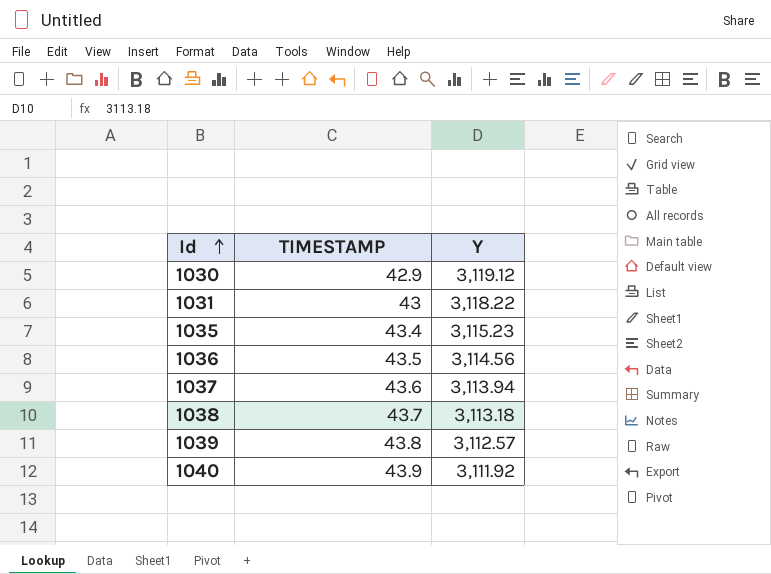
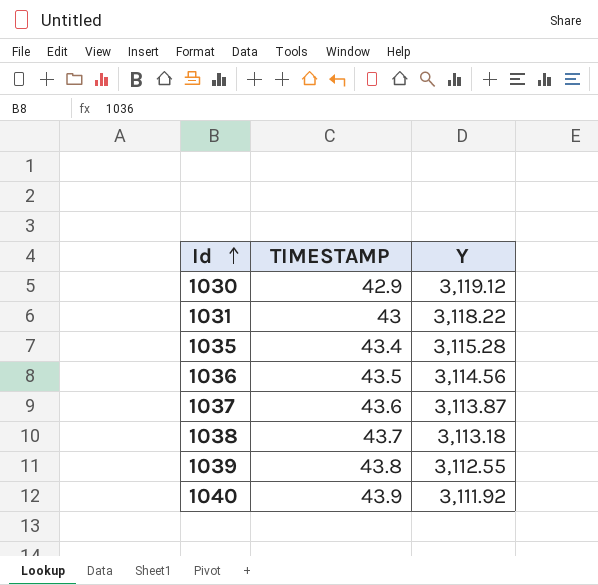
1035 | Y: 3,115.23 -> 3,115.28
1037 | Y: 3,113.94 -> 3,113.87
1039 | Y: 3,112.57 -> 3,112.55

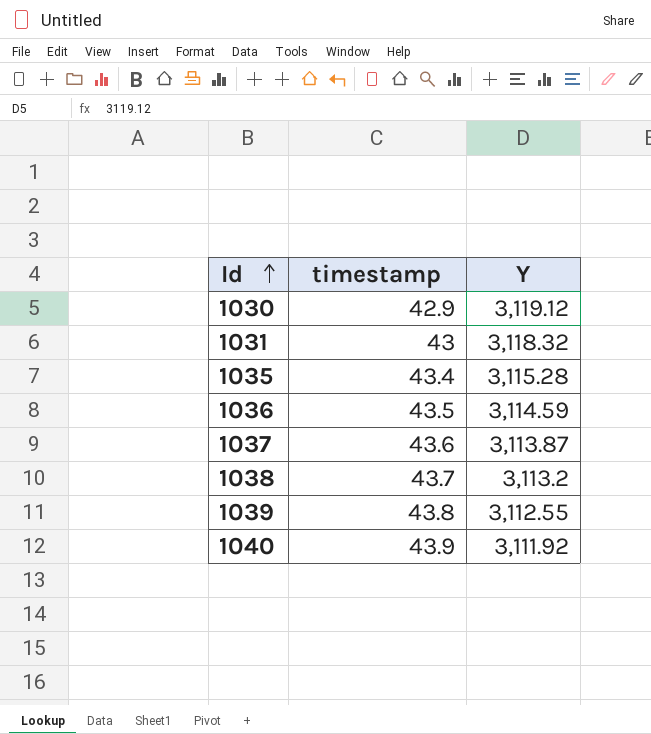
column name: TIMESTAMP -> timestamp
1031 | Y: 3,118.22 -> 3,118.32
1036 | Y: 3,114.56 -> 3,114.59
1038 | Y: 3,113.18 -> 3,113.2

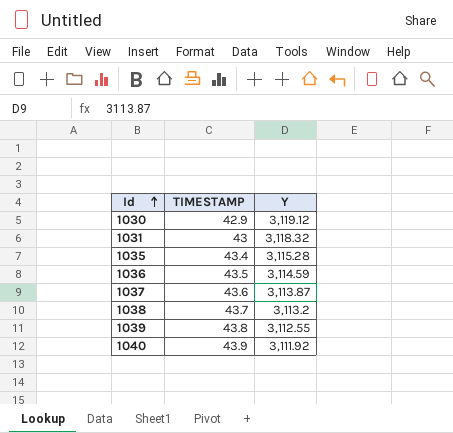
column name: timestamp -> TIMESTAMP

